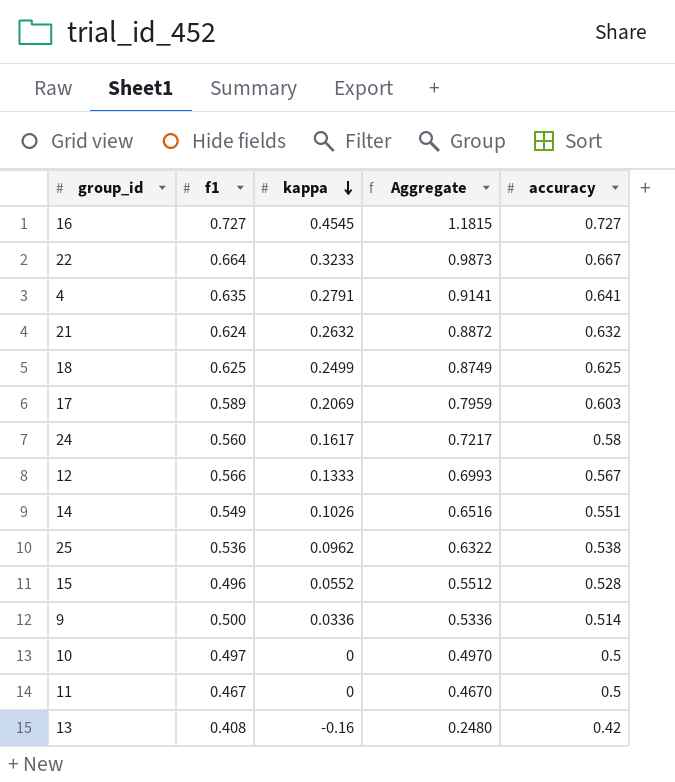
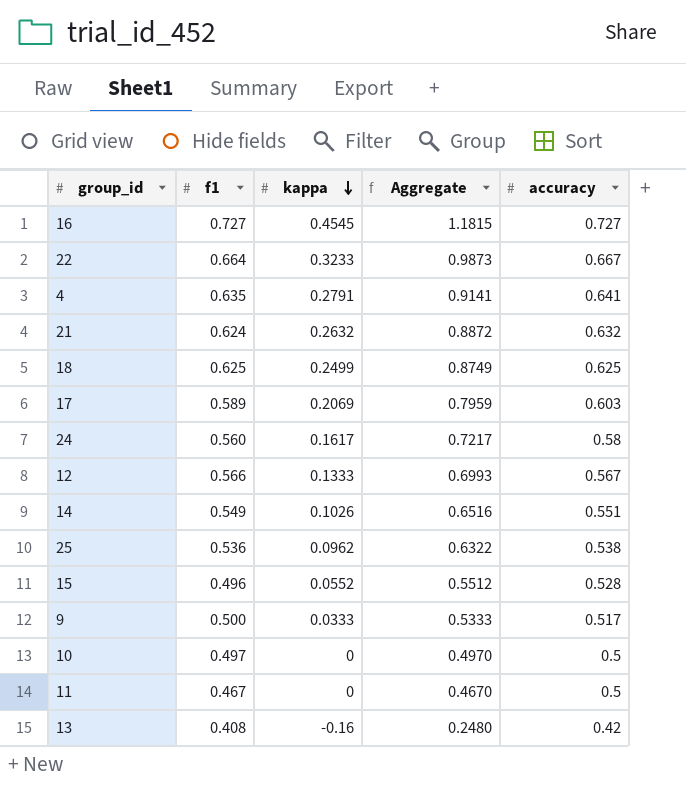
9 | kappa: 0.0336 -> 0.0333
9 | Aggregate: 0.5336 -> 0.5333
9 | accuracy: 0.514 -> 0.517

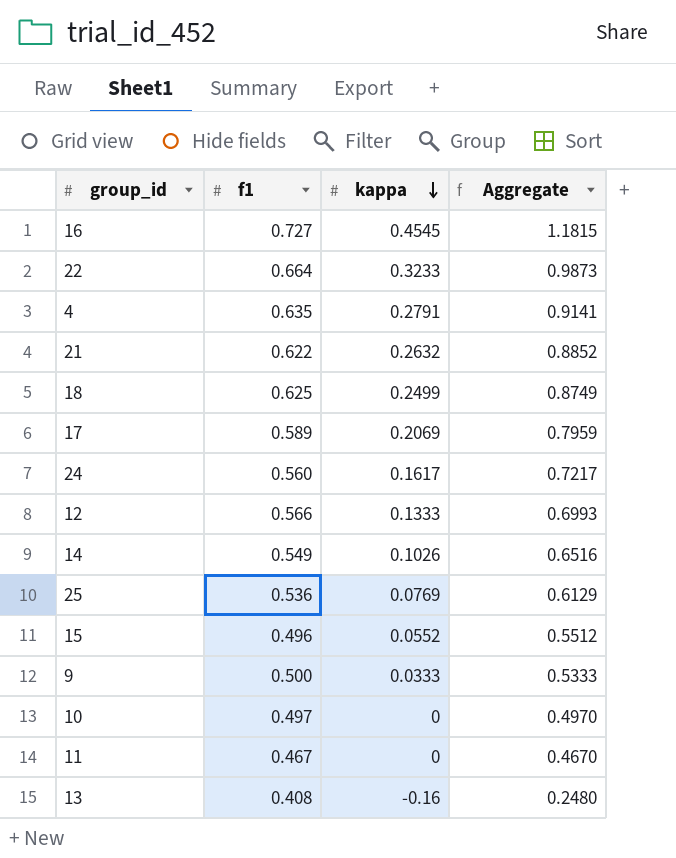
column accuracy | position: 5 -> none
21 | f1: 0.624 -> 0.622
21 | Aggregate: 0.8872 -> 0.8852
25 | kappa: 0.0962 -> 0.0769
25 | Aggregate: 0.6322 -> 0.6129

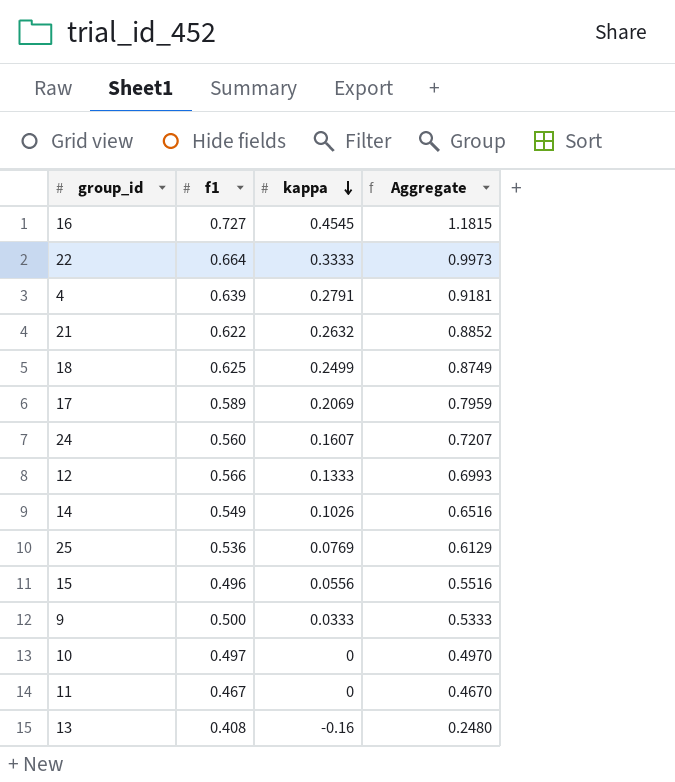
22 | kappa: 0.3233 -> 0.3333
22 | Aggregate: 0.9873 -> 0.9973
4 | f1: 0.635 -> 0.639
4 | Aggregate: 0.9141 -> 0.9181
24 | kappa: 0.1617 -> 0.1607
24 | Aggregate: 0.7217 -> 0.7207
15 | kappa: 0.0552 -> 0.0556
15 | Aggregate: 0.5512 -> 0.5516

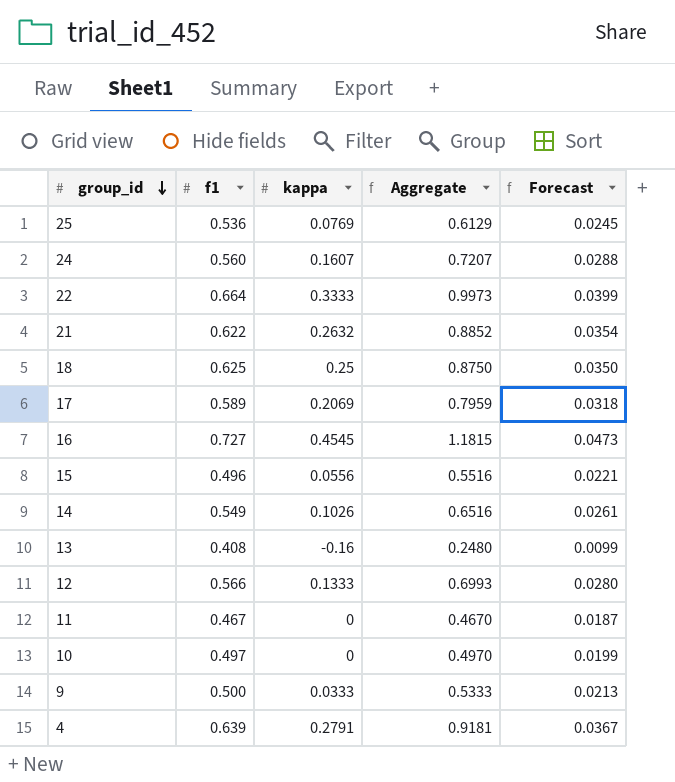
row order: kappa descending -> group_id descending
column Forecast | formula: none -> [Aggregate] * 0.04
18 | kappa: 0.2499 -> 0.25
18 | Aggregate: 0.8749 -> 0.8750

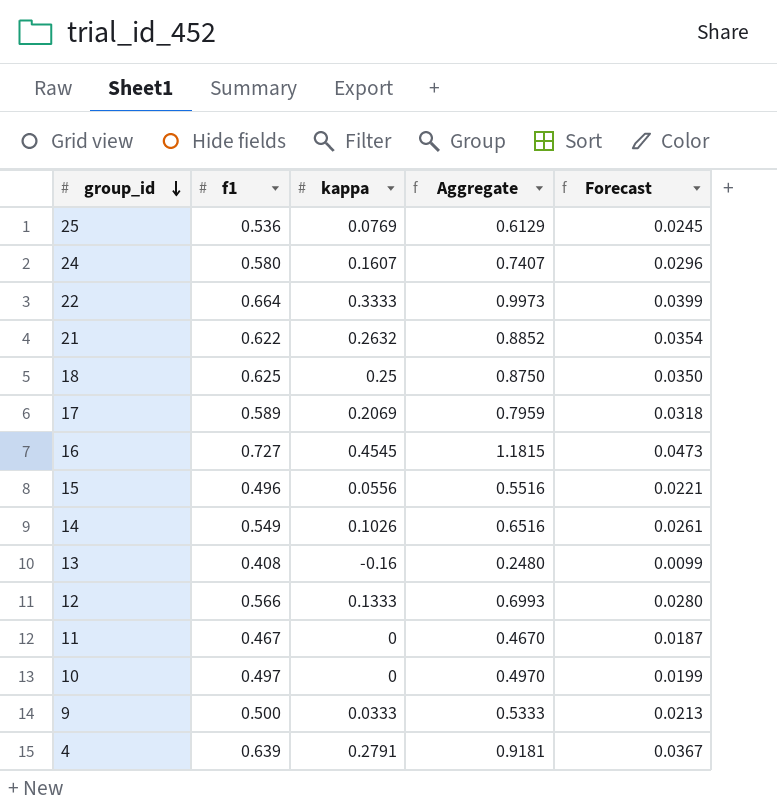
24 | f1: 0.560 -> 0.580
24 | Aggregate: 0.7207 -> 0.7407
24 | Forecast: 0.0288 -> 0.0296

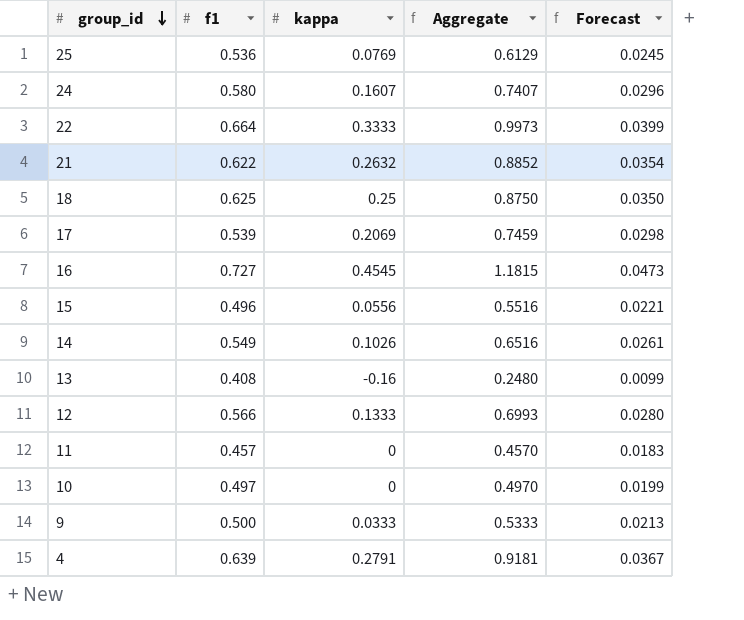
17 | f1: 0.589 -> 0.539
17 | Aggregate: 0.7959 -> 0.7459
17 | Forecast: 0.0318 -> 0.0298
11 | f1: 0.467 -> 0.457
11 | Aggregate: 0.4670 -> 0.4570
11 | Forecast: 0.0187 -> 0.0183

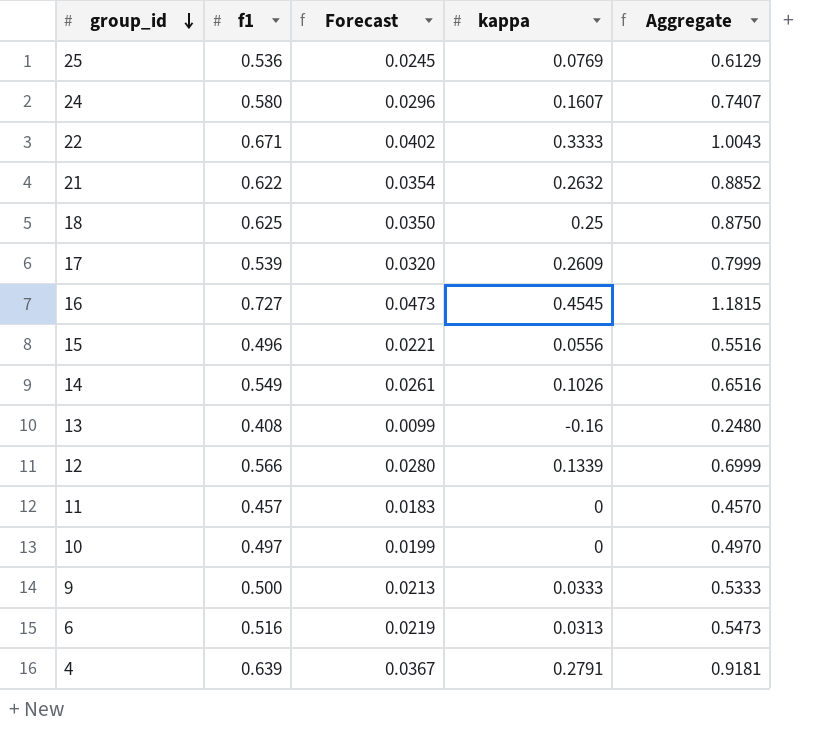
column Forecast | position: 5 -> 3
22 | f1: 0.664 -> 0.671
22 | Forecast: 0.0399 -> 0.0402
22 | Aggregate: 0.9973 -> 1.0043
17 | Forecast: 0.0298 -> 0.0320
17 | kappa: 0.2069 -> 0.2609
17 | Aggregate: 0.7459 -> 0.7999
12 | kappa: 0.1333 -> 0.1339
12 | Aggregate: 0.6993 -> 0.6999
row 6: none -> 0.516 | 0.0219 | 0.0313 | 0.5473

